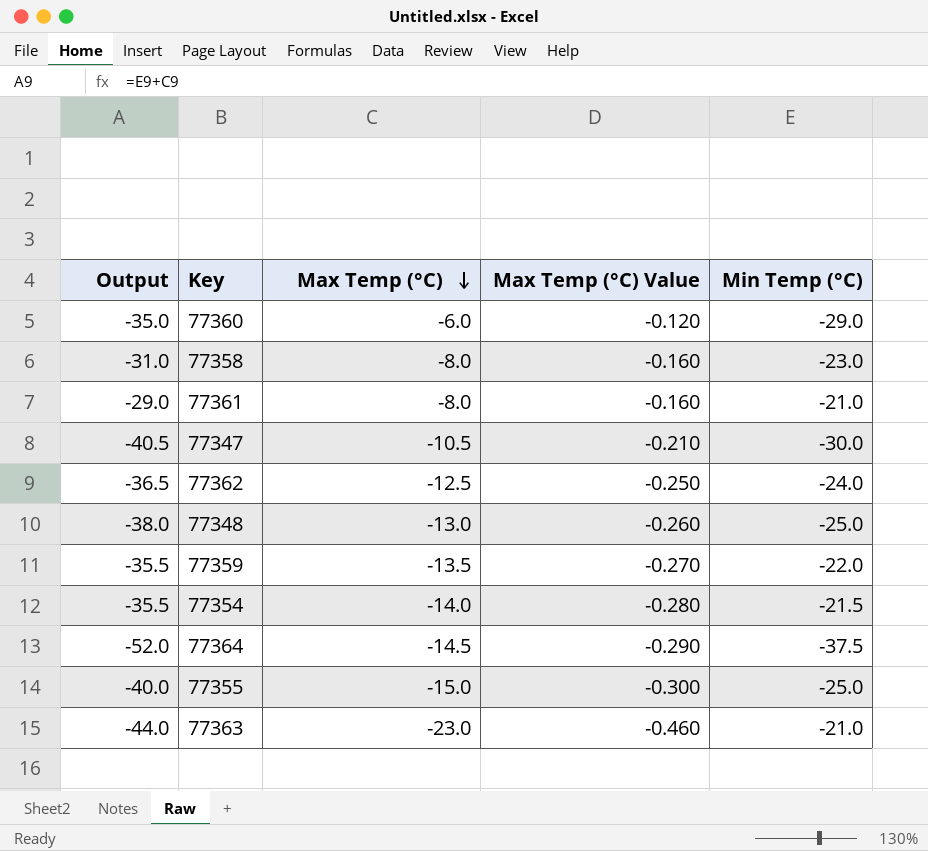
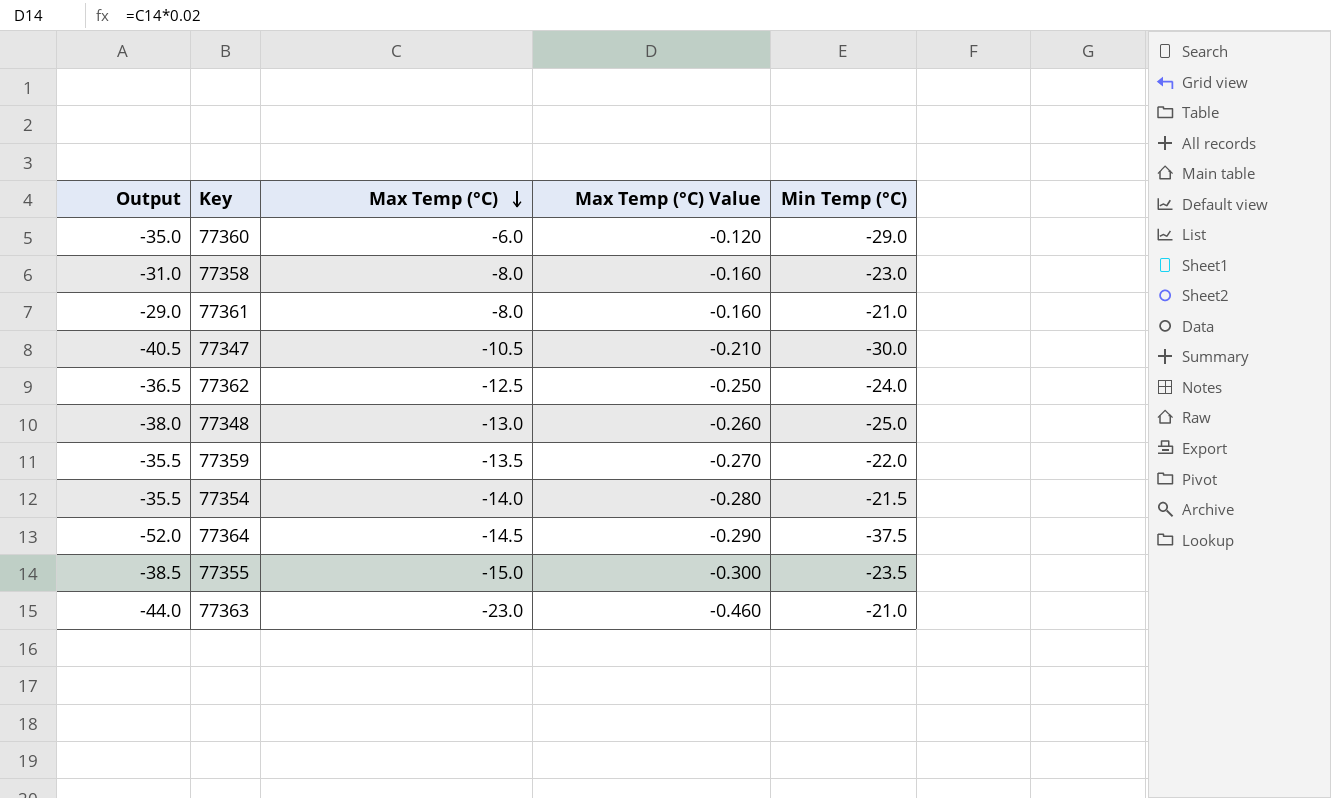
77355 | Output: -40.0 -> -38.5
77355 | Min Temp (°C): -25.0 -> -23.5

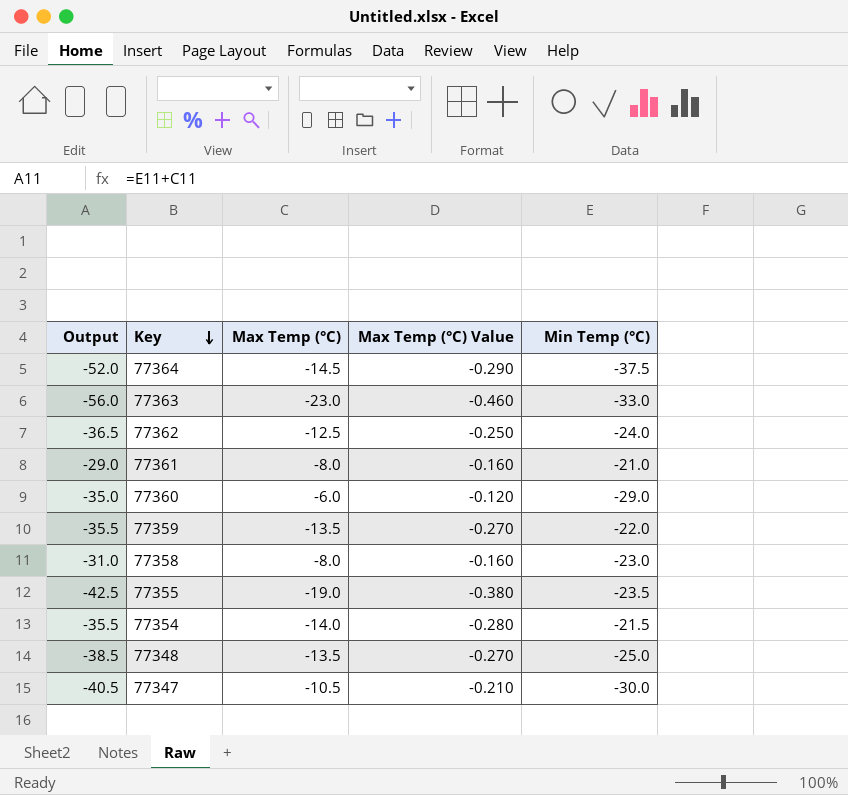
row order: Max Temp (°C) descending -> Key descending
77363 | Output: -44.0 -> -56.0
77363 | Min Temp (°C): -21.0 -> -33.0
77355 | Output: -38.5 -> -42.5
77355 | Max Temp (°C): -15.0 -> -19.0
77355 | Max Temp (°C) Value: -0.300 -> -0.380
77348 | Output: -38.0 -> -38.5
77348 | Max Temp (°C): -13.0 -> -13.5
77348 | Max Temp (°C) Value: -0.260 -> -0.270

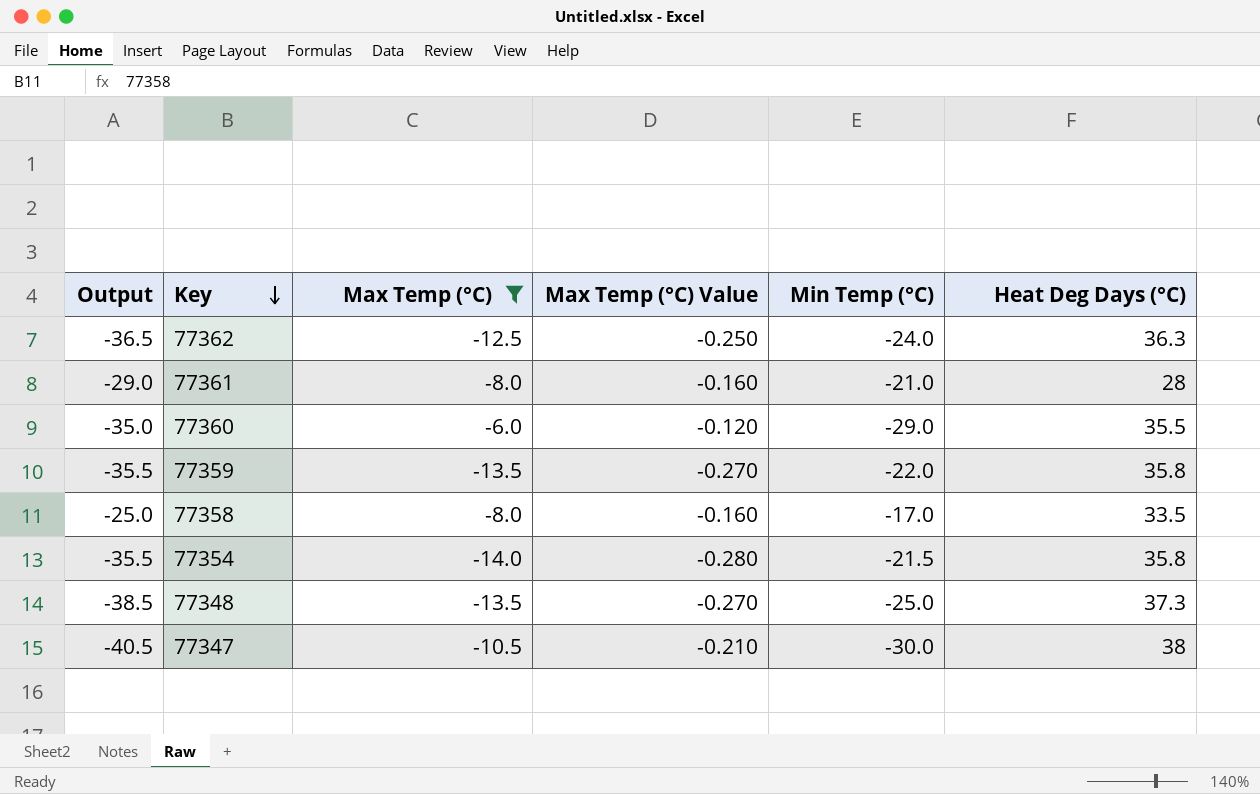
filter: none -> Max Temp (°C) >= -14.0
column Heat Deg Days (°C) | position: none -> 6
77358 | Output: -31.0 -> -25.0
77358 | Min Temp (°C): -23.0 -> -17.0

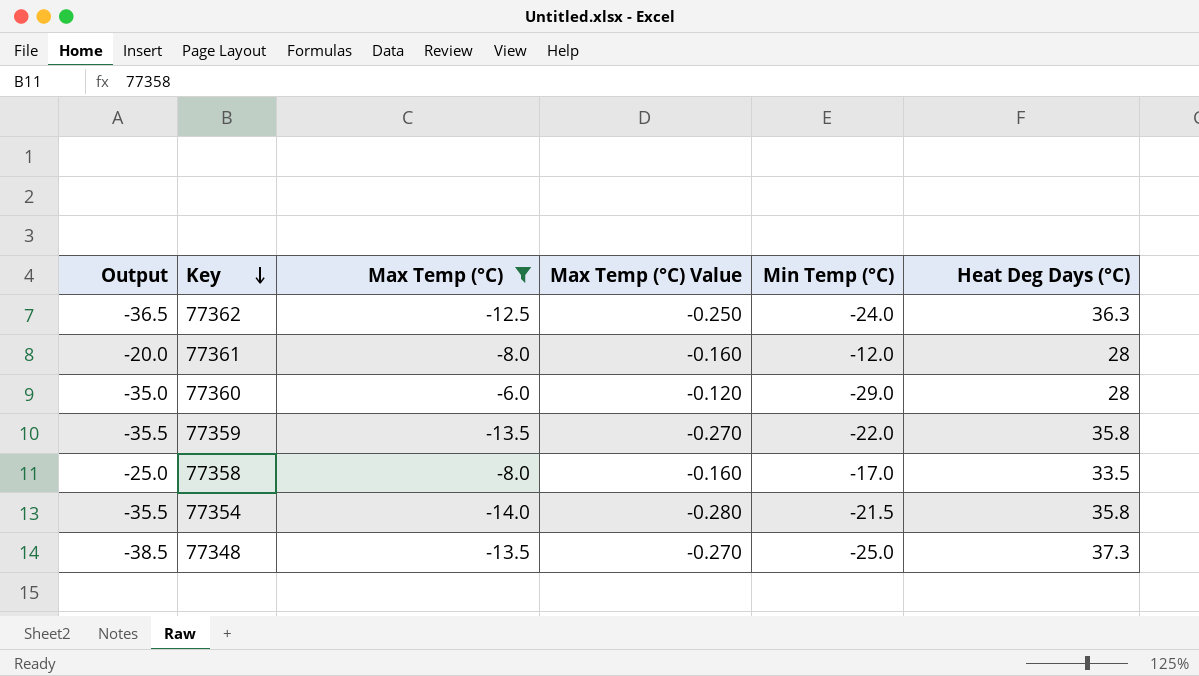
row 77347: -40.5 | -10.5 | -0.210 | -30.0 | 38 -> none
77361 | Output: -29.0 -> -20.0
77361 | Min Temp (°C): -21.0 -> -12.0
77360 | Heat Deg Days (°C): 35.5 -> 28

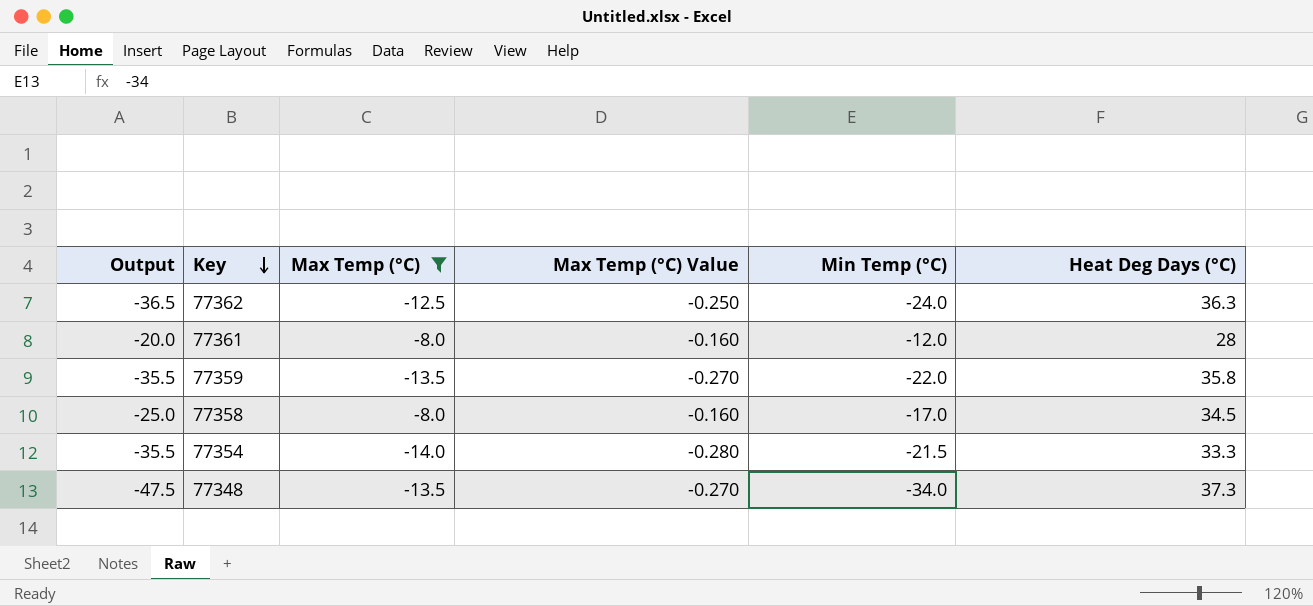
row 77360: -35.0 | -6.0 | -0.120 | -29.0 | 28 -> none
77358 | Heat Deg Days (°C): 33.5 -> 34.5
77354 | Heat Deg Days (°C): 35.8 -> 33.3
77348 | Output: -38.5 -> -47.5
77348 | Min Temp (°C): -25.0 -> -34.0

